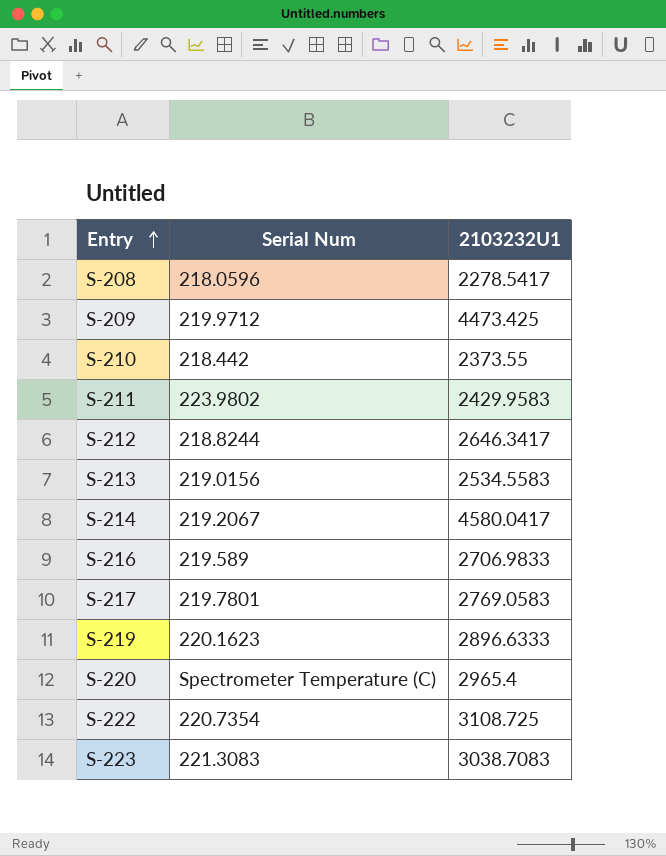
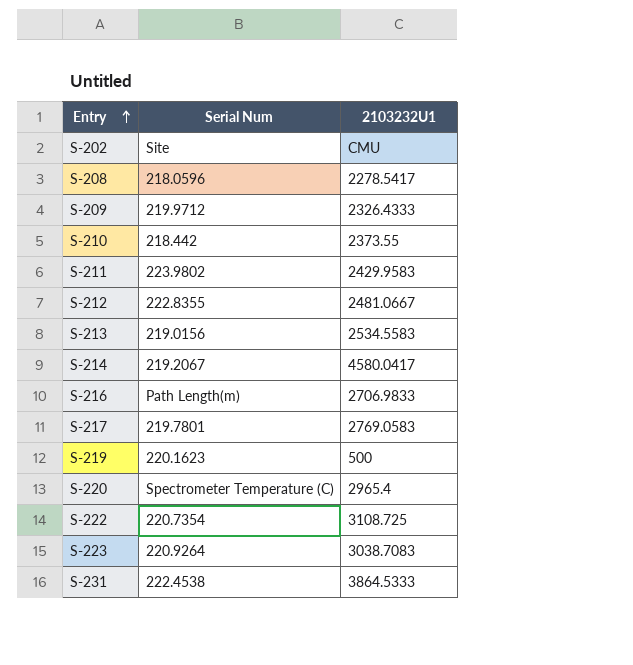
row S-202: none -> Site | CMU
S-209 | 2103232U1: 4473.425 -> 2326.4333
S-212 | Serial Num: 218.8244 -> 222.8355
S-212 | 2103232U1: 2646.3417 -> 2481.0667
S-216 | Serial Num: 219.589 -> Path Length(m)
S-219 | 2103232U1: 2896.6333 -> 500
S-223 | Serial Num: 221.3083 -> 220.9264
row S-231: none -> 222.4538 | 3864.5333

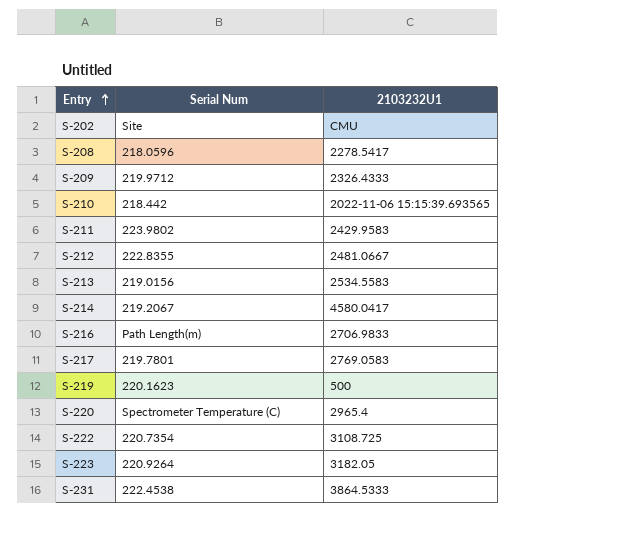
S-210 | 2103232U1: 2373.55 -> 2022-11-06 15:15:39.693565
S-223 | 2103232U1: 3038.7083 -> 3182.05

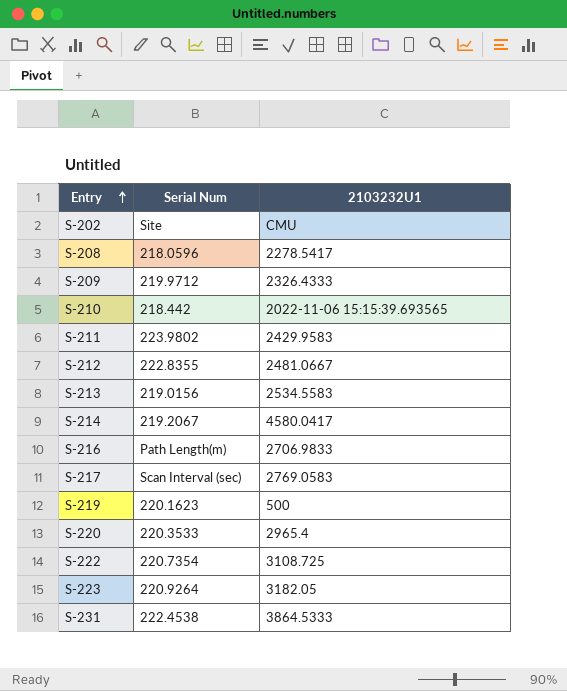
S-217 | Serial Num: 219.7801 -> Scan Interval (sec)
S-220 | Serial Num: Spectrometer Temperature (C) -> 220.3533

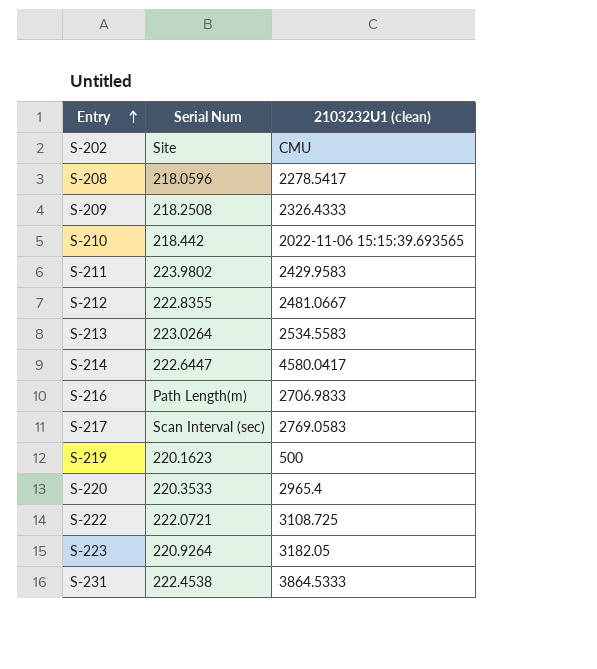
column name: 2103232U1 -> 2103232U1 (clean)
S-209 | Serial Num: 219.9712 -> 218.2508
S-213 | Serial Num: 219.0156 -> 223.0264
S-214 | Serial Num: 219.2067 -> 222.6447
S-222 | Serial Num: 220.7354 -> 222.0721

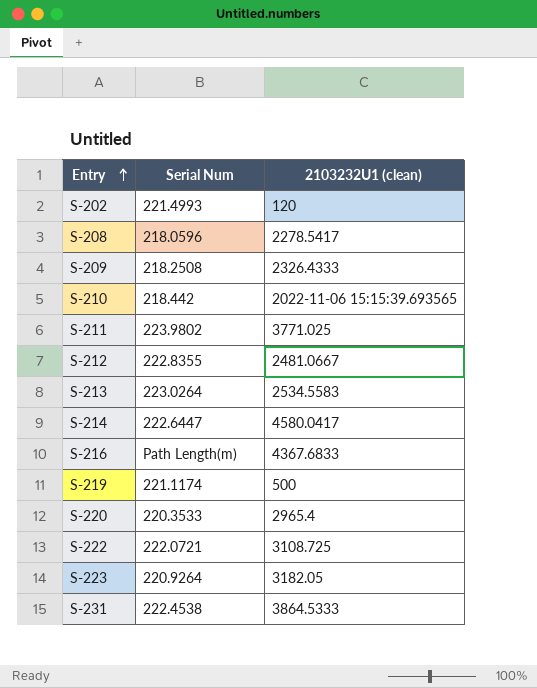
row S-217: Scan Interval (sec) | 2769.0583 -> none
S-202 | Serial Num: Site -> 221.4993
S-202 | 2103232U1 (clean): CMU -> 120
S-211 | 2103232U1 (clean): 2429.9583 -> 3771.025
S-216 | 2103232U1 (clean): 2706.9833 -> 4367.6833
S-219 | Serial Num: 220.1623 -> 221.1174

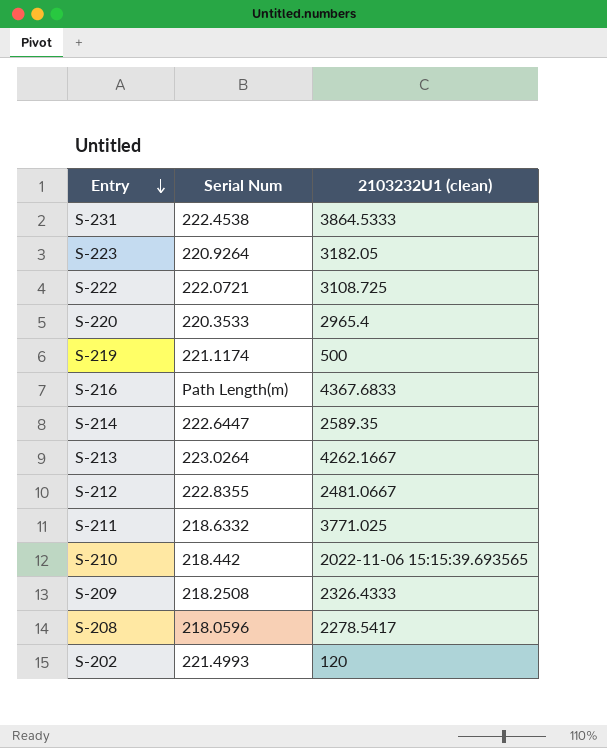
row order: Entry ascending -> Entry descending
S-214 | 2103232U1 (clean): 4580.0417 -> 2589.35
S-213 | 2103232U1 (clean): 2534.5583 -> 4262.1667
S-211 | Serial Num: 223.9802 -> 218.6332

